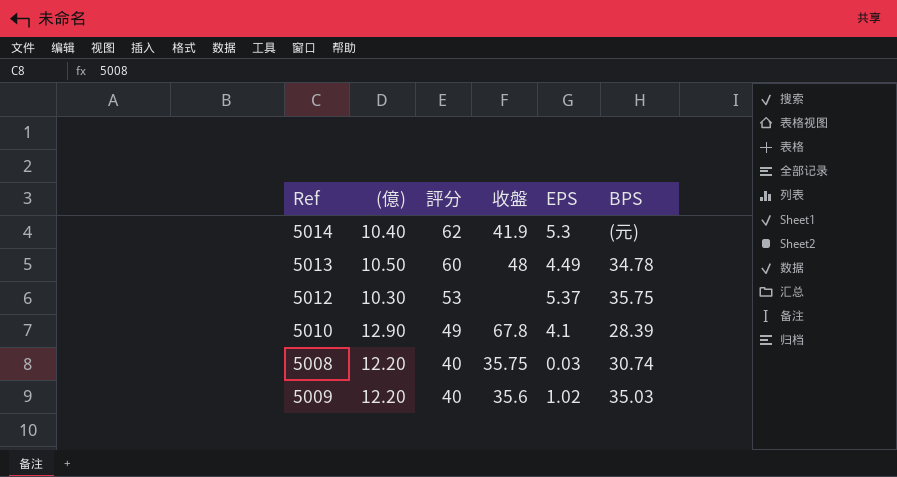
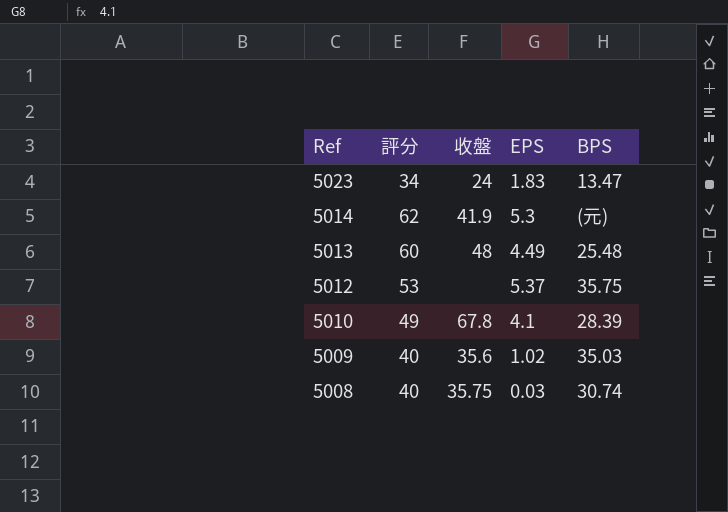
row order: 評分 descending -> Ref descending
column (億) | position: 2 -> none
row 5023: none -> 34 | 24 | 1.83 | 13.47
5013 | BPS: 34.78 -> 25.48

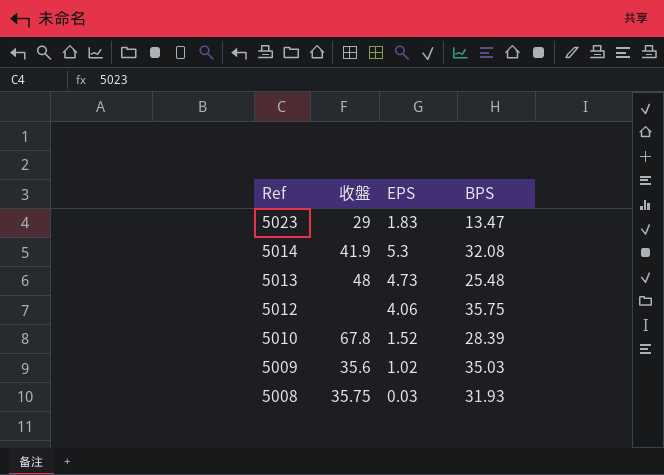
column 評分 | position: 2 -> none
5023 | 收盤: 24 -> 29
5014 | BPS: (元) -> 32.08
5013 | EPS: 4.49 -> 4.73
5012 | EPS: 5.37 -> 4.06
5010 | EPS: 4.1 -> 1.52
5008 | BPS: 30.74 -> 31.93

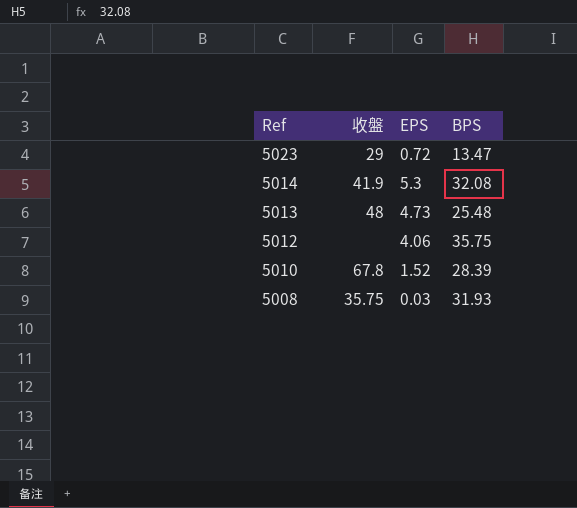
row 5009: 35.6 | 1.02 | 35.03 -> none
5023 | EPS: 1.83 -> 0.72

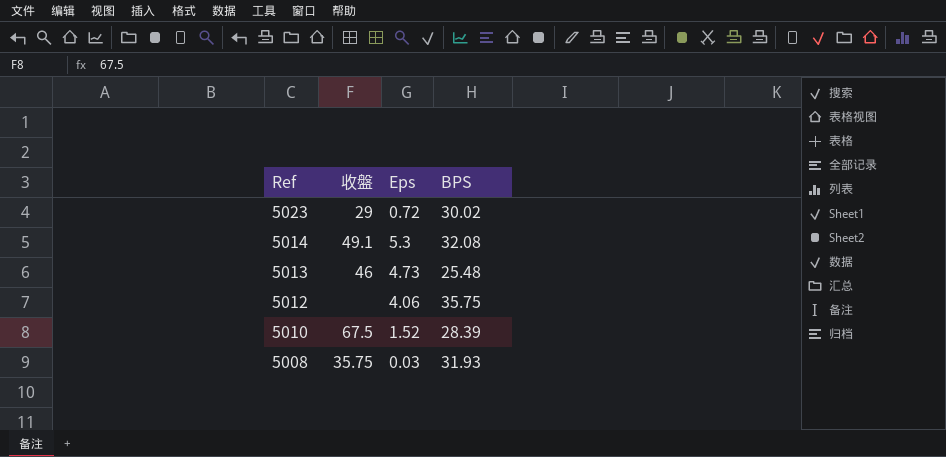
column name: EPS -> Eps
5023 | BPS: 13.47 -> 30.02
5014 | 收盤: 41.9 -> 49.1
5013 | 收盤: 48 -> 46
5010 | 收盤: 67.8 -> 67.5

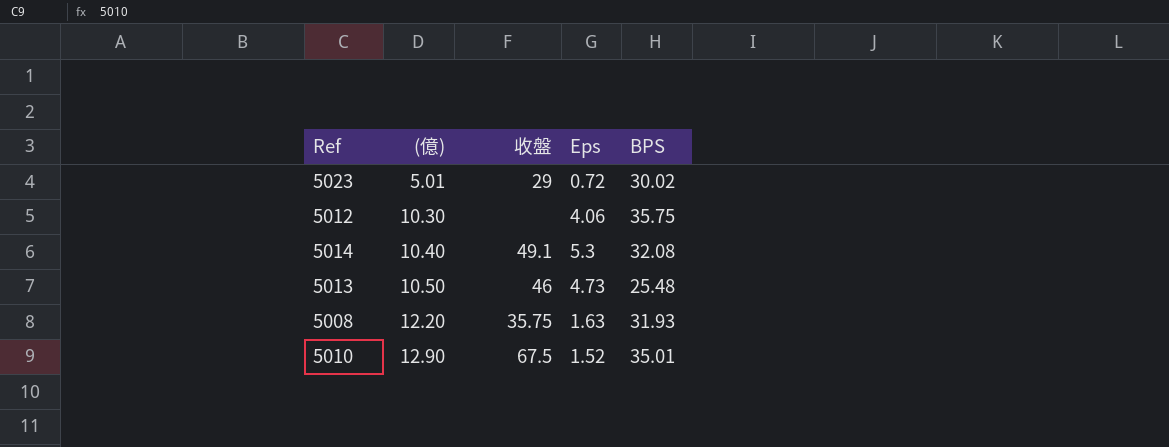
row order: Ref descending -> (億) ascending
column (億) | position: none -> 2
5008 | Eps: 0.03 -> 1.63
5010 | BPS: 28.39 -> 35.01

